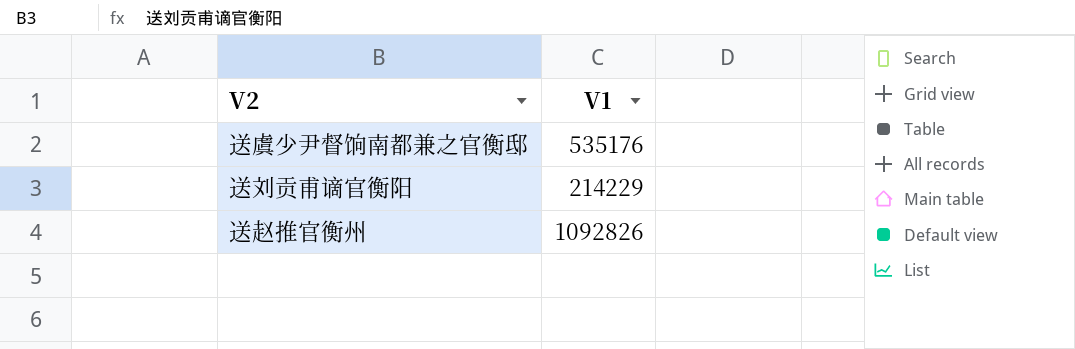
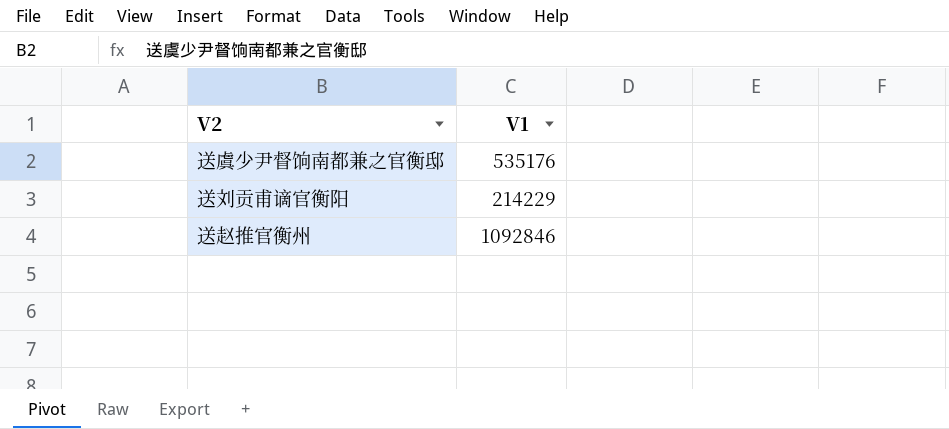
送赵推官衡州 | V1: 1092826 -> 1092846

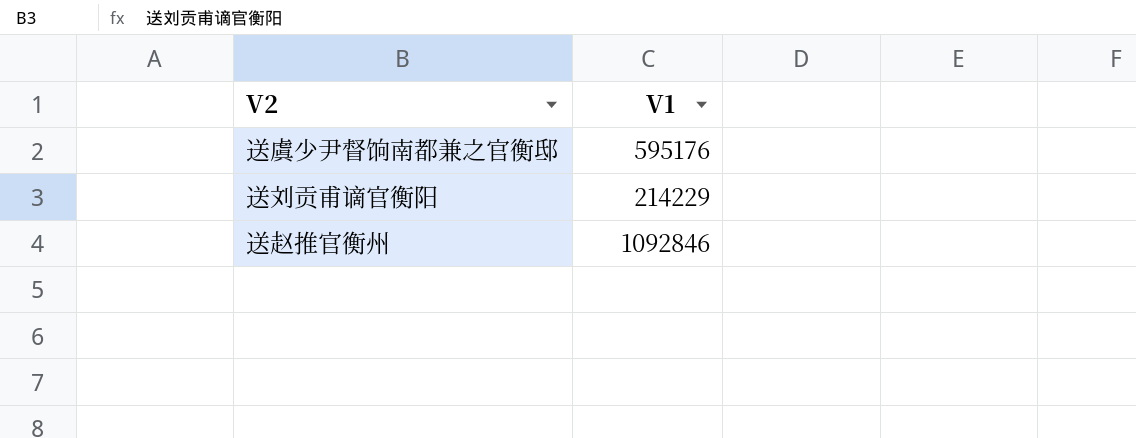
送虞少尹督饷南都兼之官衡邸 | V1: 535176 -> 595176

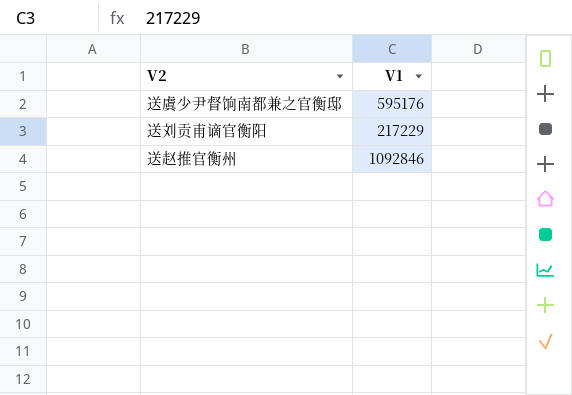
送刘贡甫谪官衡阳 | V1: 214229 -> 217229

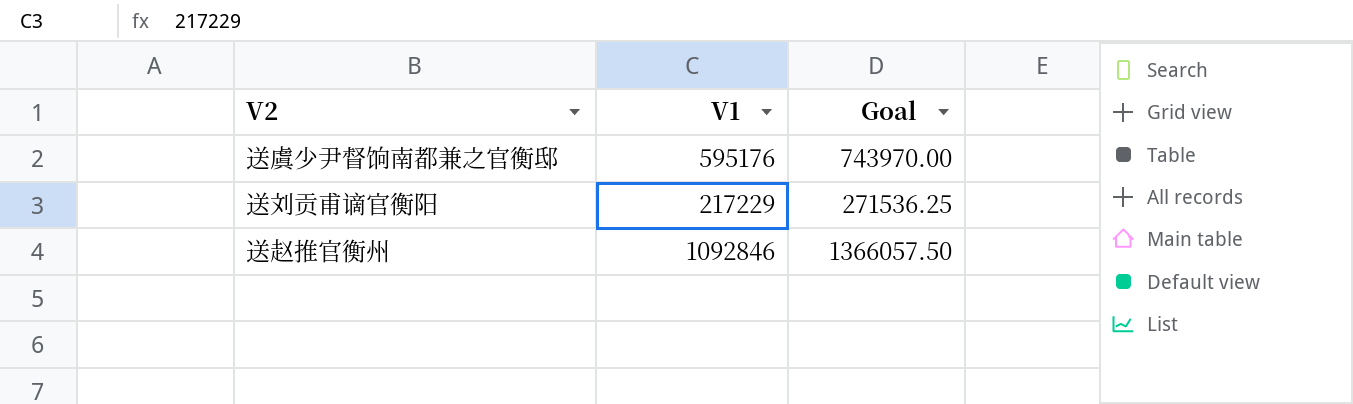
column Goal | formula: none -> [V1] * 1.25

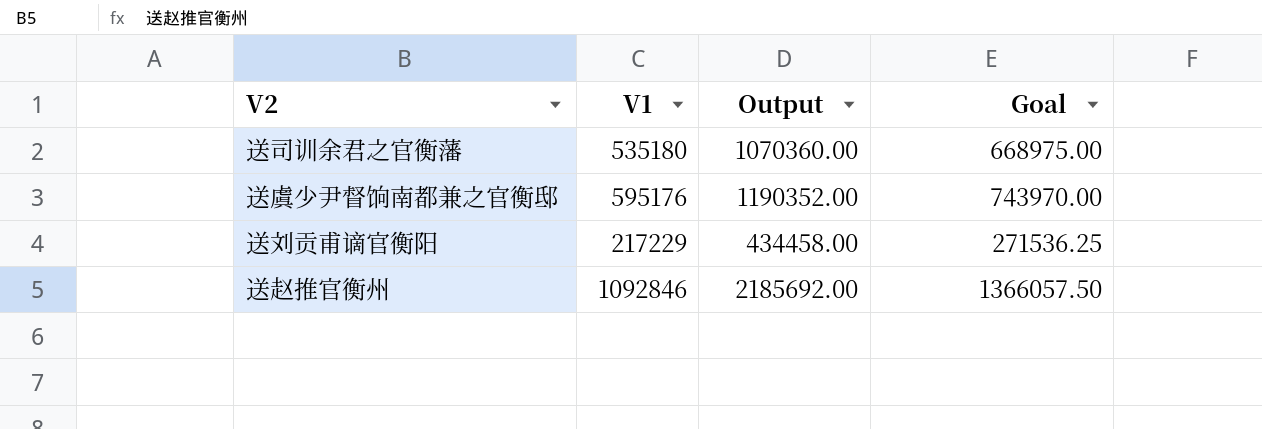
column Output | formula: none -> [V1] * 2
row 送司训余君之官衡藩: none -> 535180 | 1070360.00 | 668975.00

